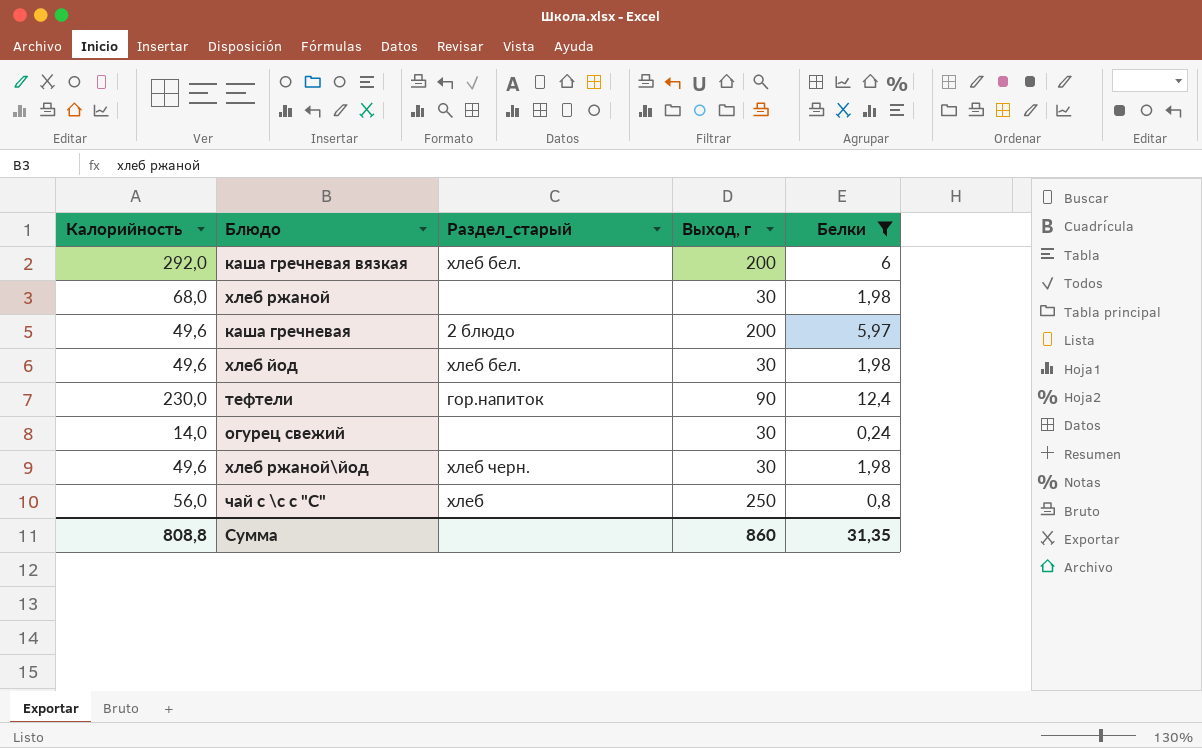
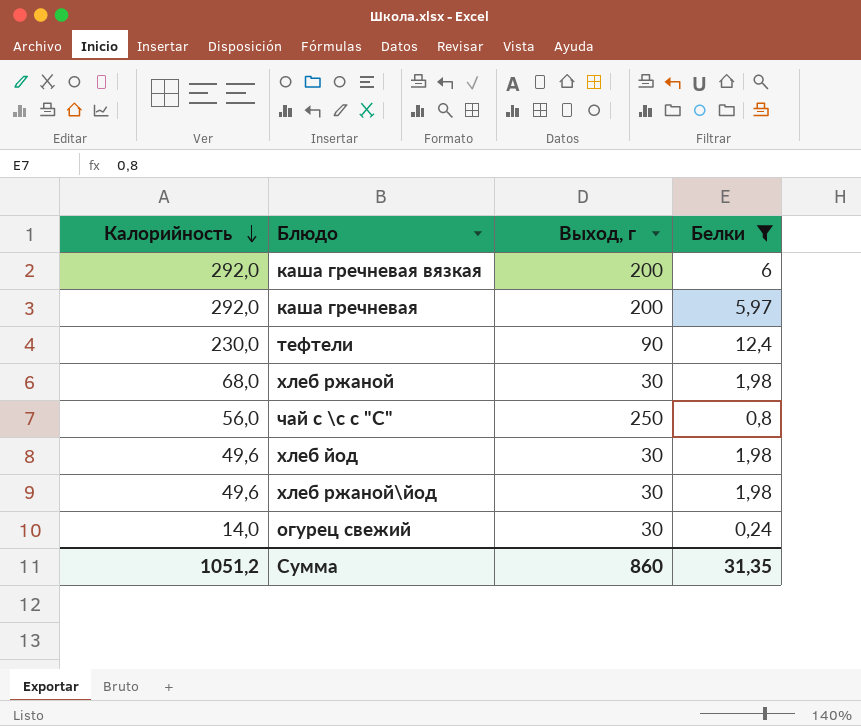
row order: none -> Калорийность descending
column Раздел_старый | position: 3 -> none
каша гречневая | Калорийность: 49,6 -> 292,0
Сумма | Калорийность: 808,8 -> 1051,2

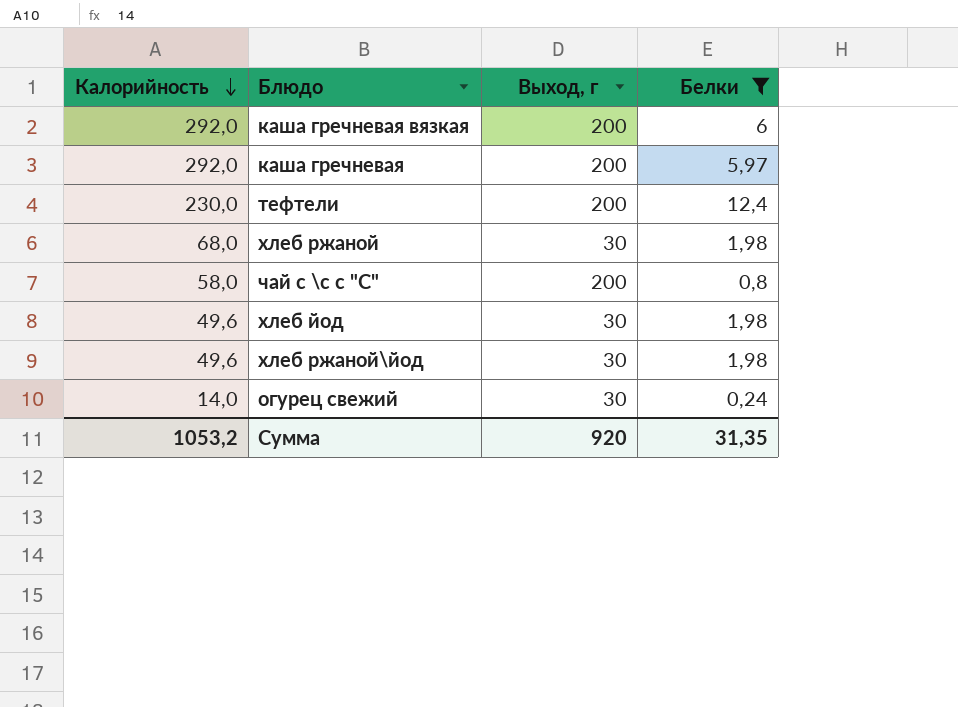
тефтели | Выход, г: 90 -> 200
чай с \с с "С" | Калорийность: 56,0 -> 58,0
чай с \с с "С" | Выход, г: 250 -> 200
Сумма | Калорийность: 1051,2 -> 1053,2
Сумма | Выход, г: 860 -> 920

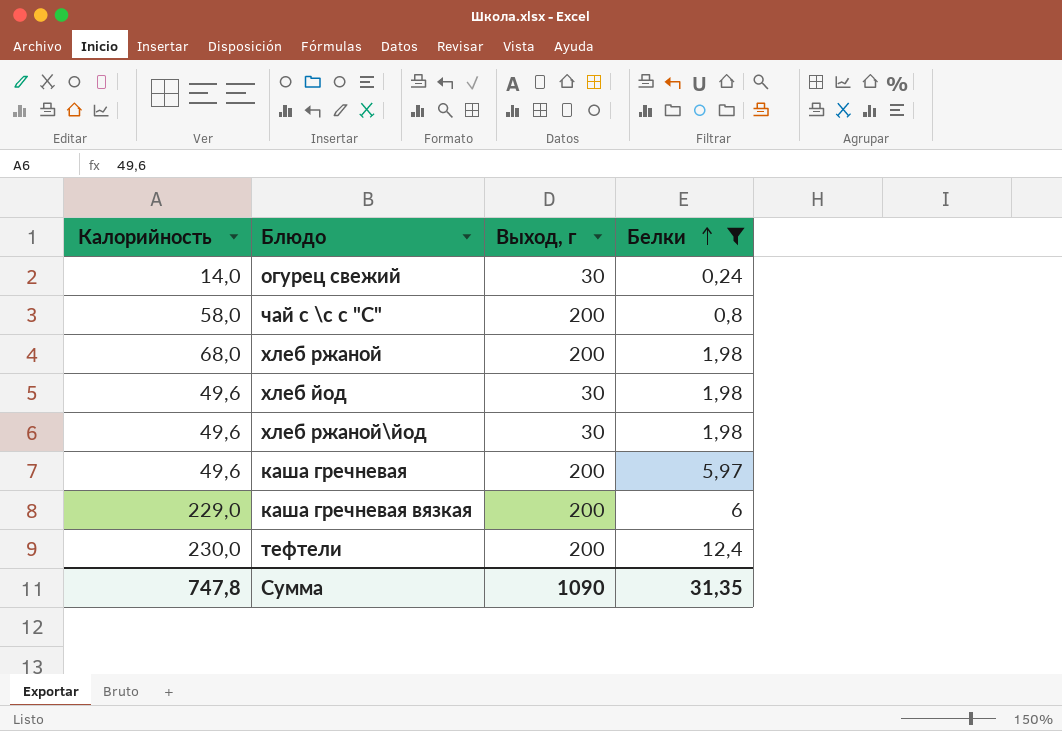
row order: Калорийность descending -> Белки ascending
хлеб ржаной | Выход, г: 30 -> 200
каша гречневая | Калорийность: 292,0 -> 49,6
каша гречневая вязкая | Калорийность: 292,0 -> 229,0
Сумма | Калорийность: 1053,2 -> 747,8
Сумма | Выход, г: 920 -> 1090

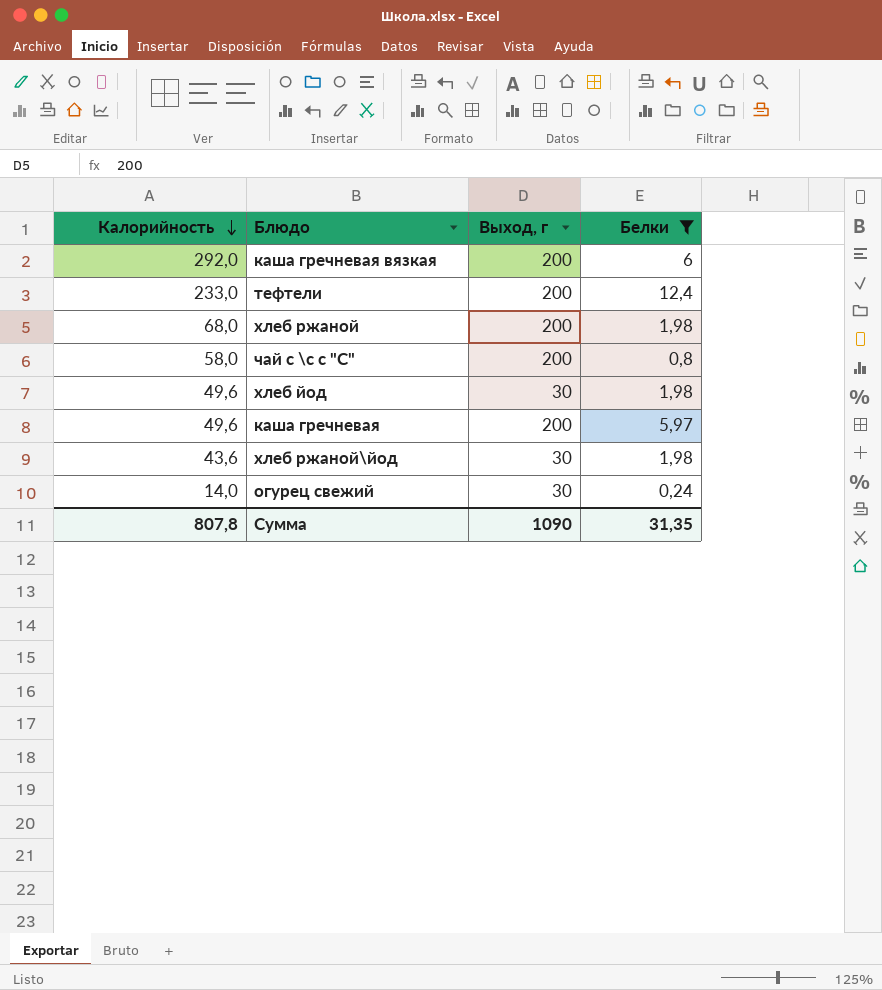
row order: Белки ascending -> Калорийность descending
каша гречневая вязкая | Калорийность: 229,0 -> 292,0
тефтели | Калорийность: 230,0 -> 233,0
хлеб ржаной\йод | Калорийность: 49,6 -> 43,6
Сумма | Калорийность: 747,8 -> 807,8

